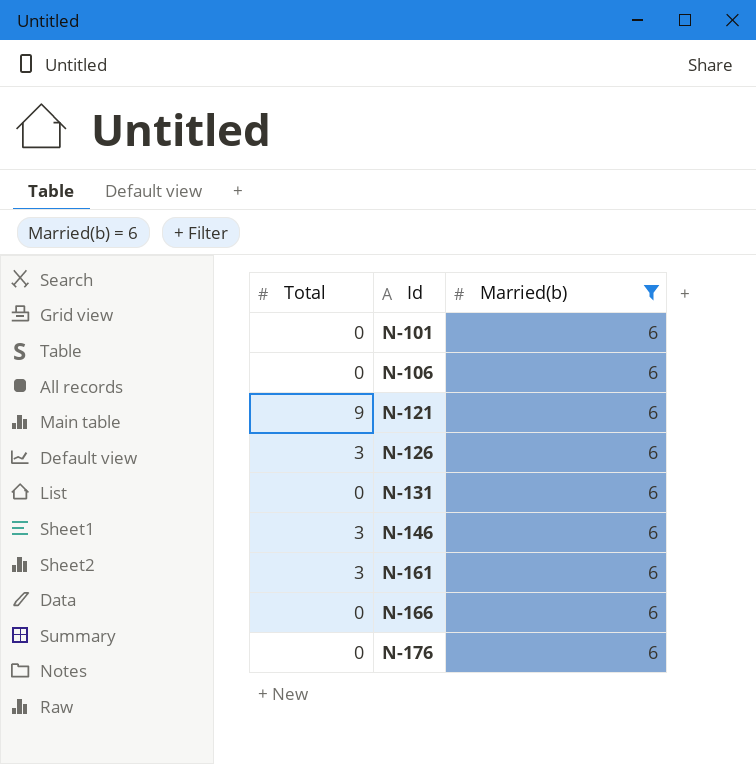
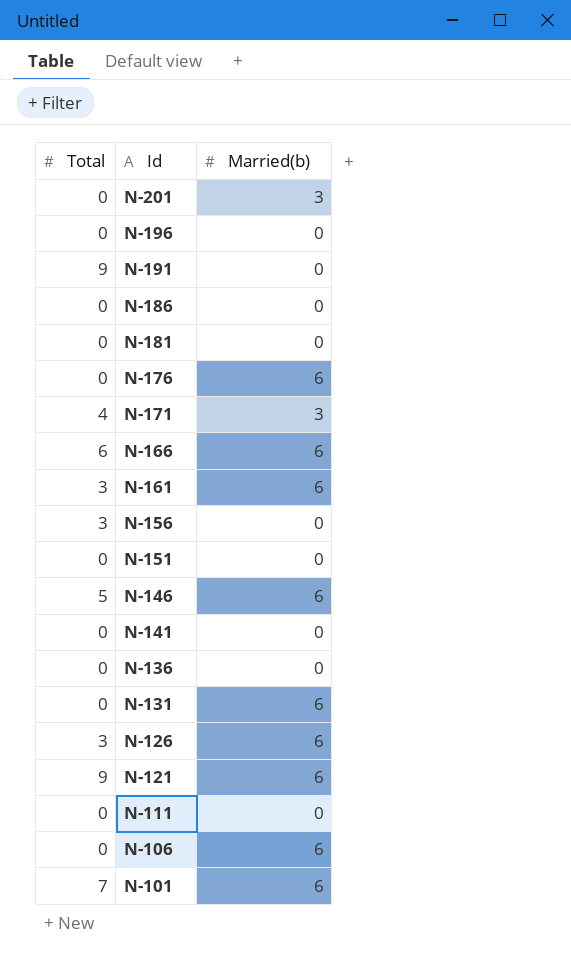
filter: Married(b) = 6 -> none
row order: Id ascending -> Id descending
N-166 | Total: 0 -> 6
N-146 | Total: 3 -> 5
N-101 | Total: 0 -> 7

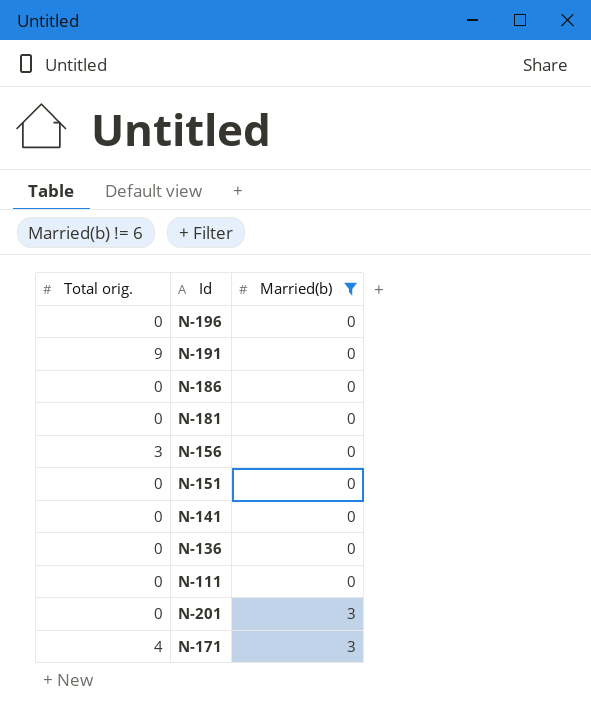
filter: none -> Married(b) != 6
row order: Id descending -> Married(b) ascending
column name: Total -> Total orig.

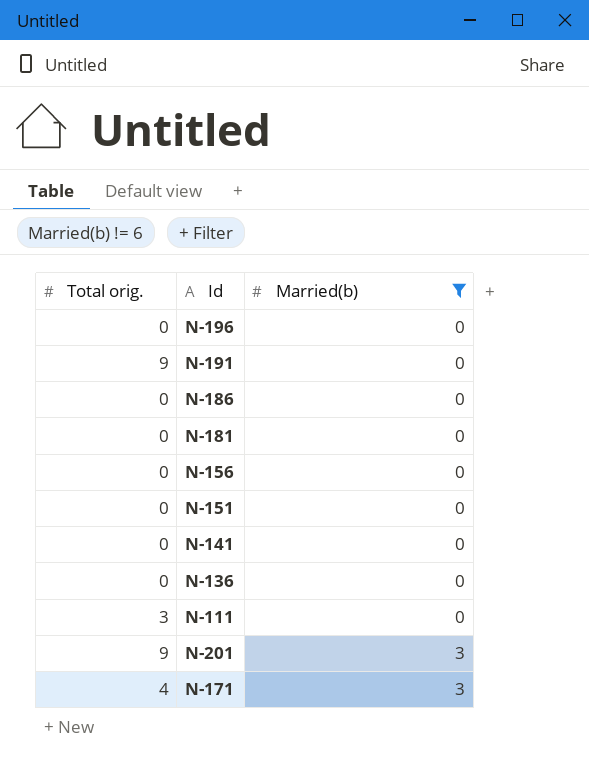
N-156 | Total orig.: 3 -> 0
N-111 | Total orig.: 0 -> 3
N-201 | Total orig.: 0 -> 9

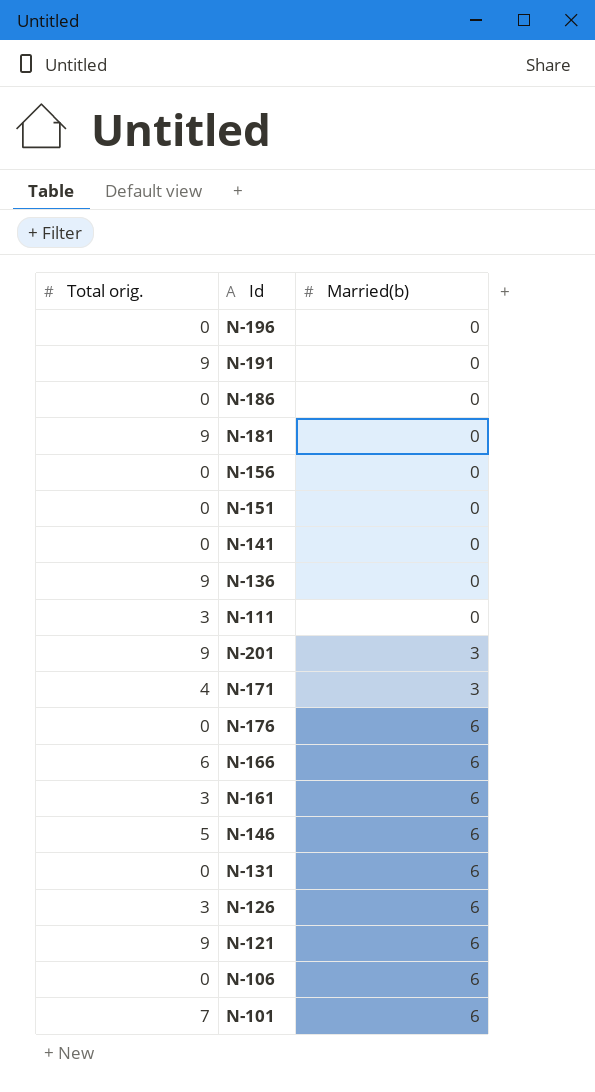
filter: Married(b) != 6 -> none
N-181 | Total orig.: 0 -> 9
N-136 | Total orig.: 0 -> 9

